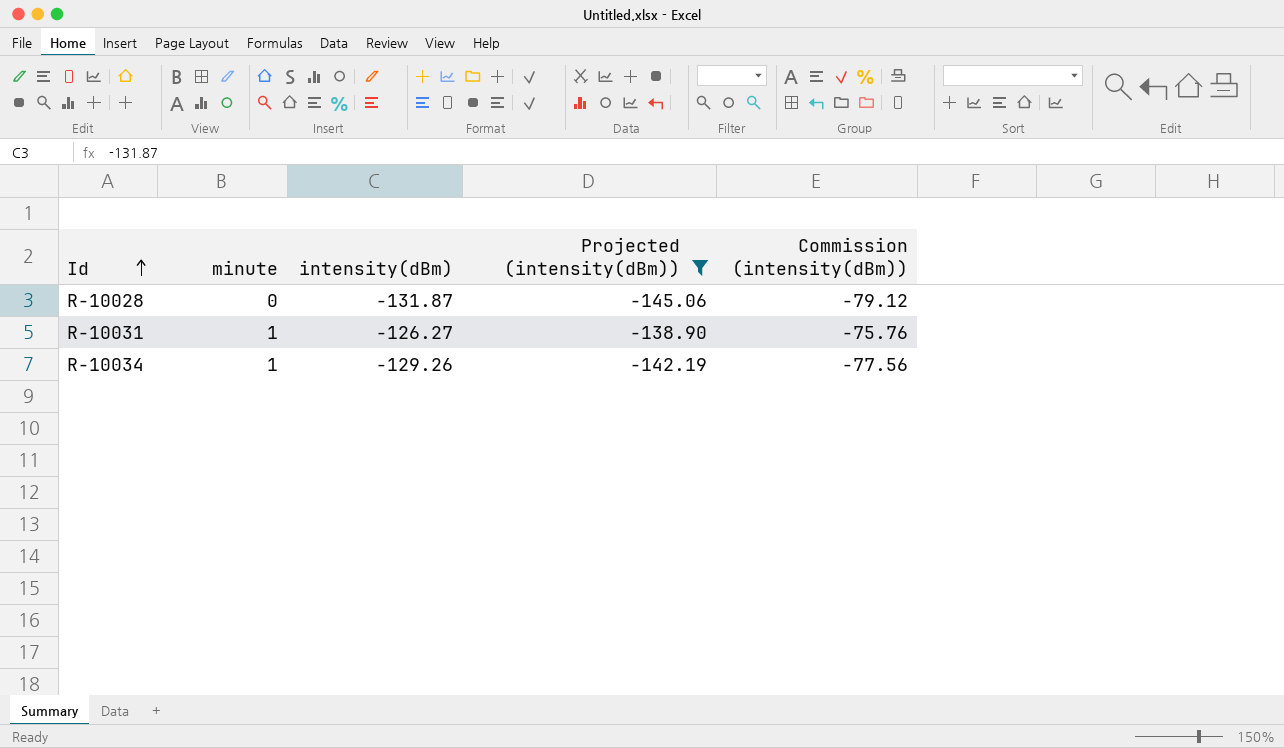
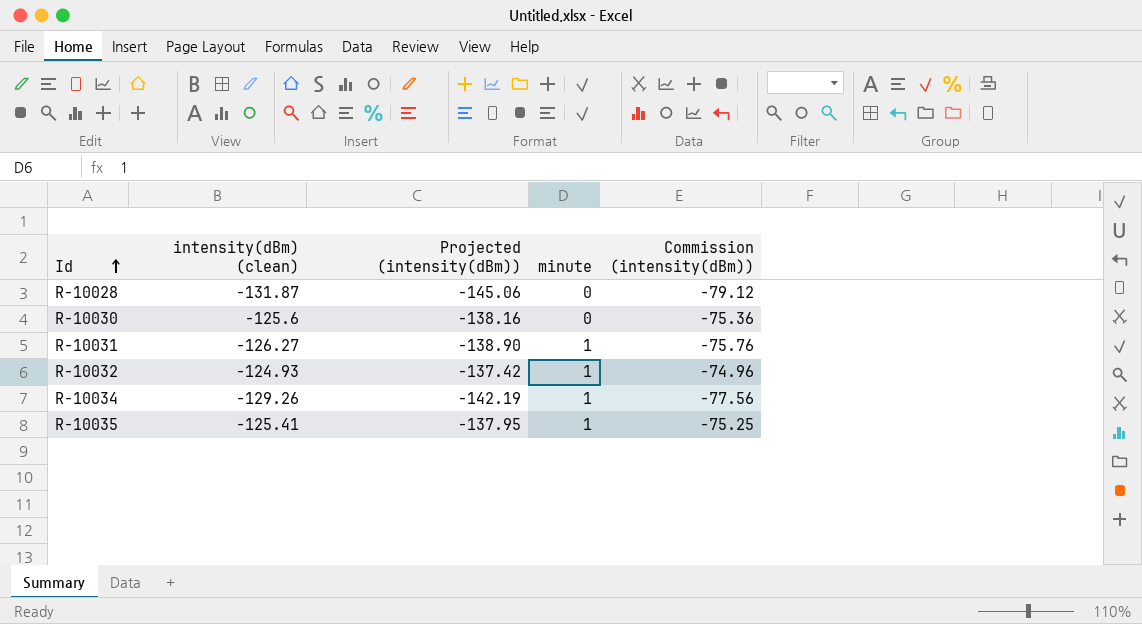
filter: Projected (intensity(dBm)) <= -138.90 -> none
column name: intensity(dBm) -> intensity(dBm) (clean)
column minute | position: 2 -> 4

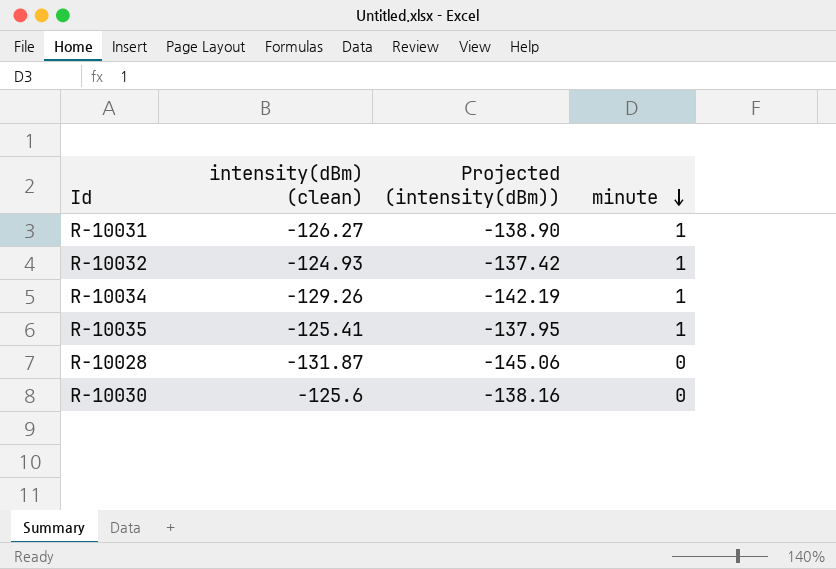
row order: Id ascending -> minute descending
column Commission (intensity(dBm)) | formula: [intensity(dBm) (clean)] * 0.6 -> none

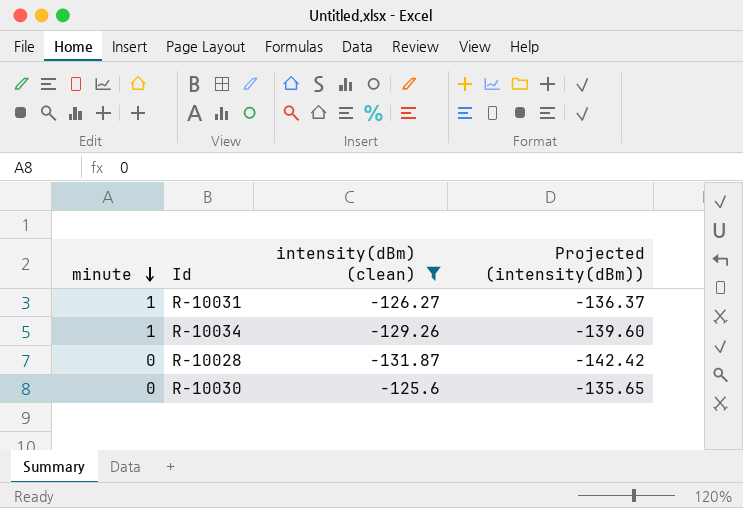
filter: none -> intensity(dBm) (clean) <= -125.6
column minute | position: 4 -> 1
column Projected (intensity(dBm)) | formula: [intensity(dBm) (clean)] * 1.1 -> [intensity(dBm) (clean)] * 1.08

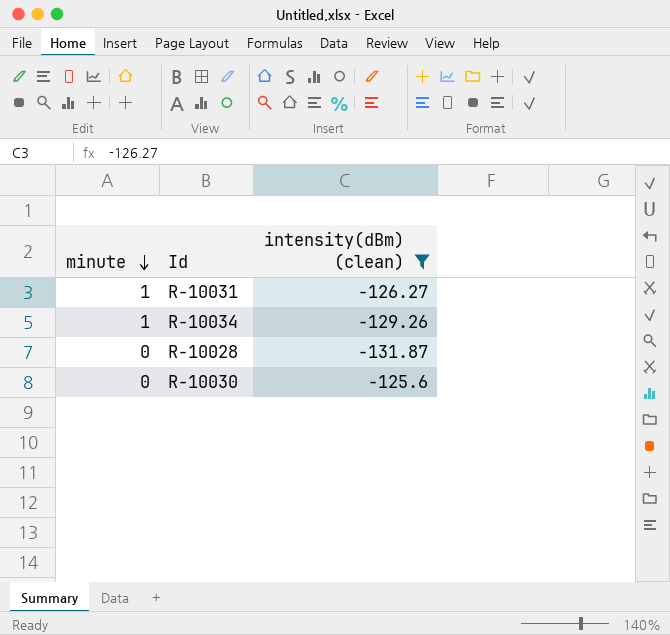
column Projected (intensity(dBm)) | formula: [intensity(dBm) (clean)] * 1.08 -> none

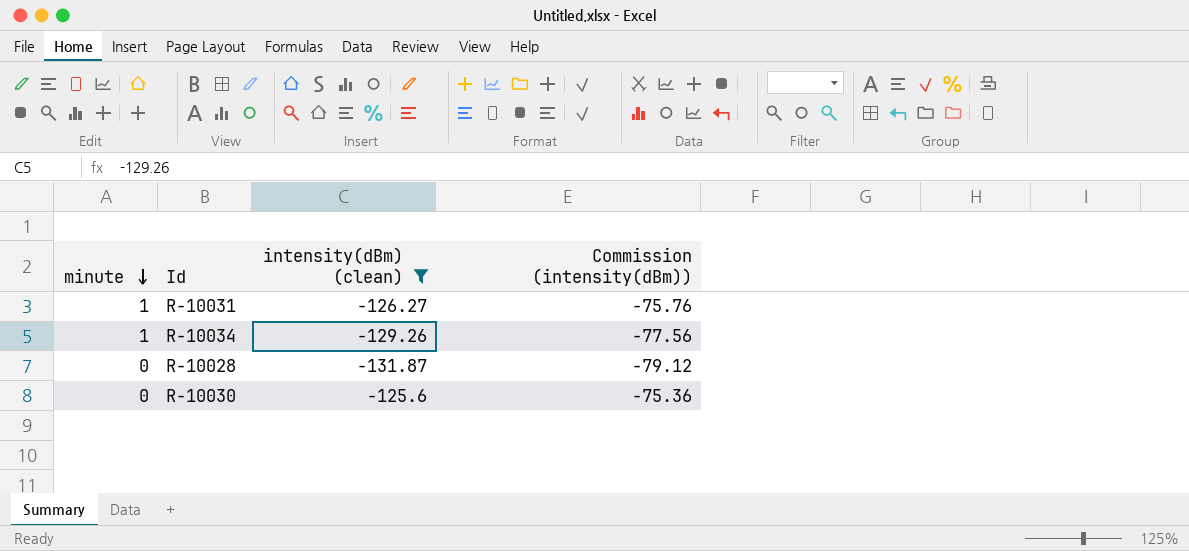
column Commission (intensity(dBm)) | formula: none -> [intensity(dBm) (clean)] * 0.6

